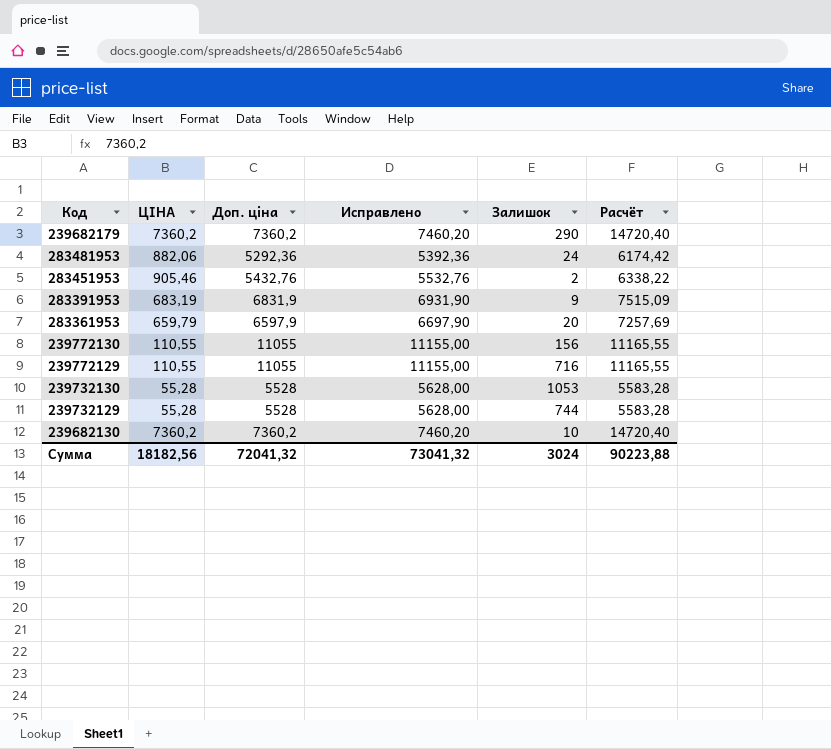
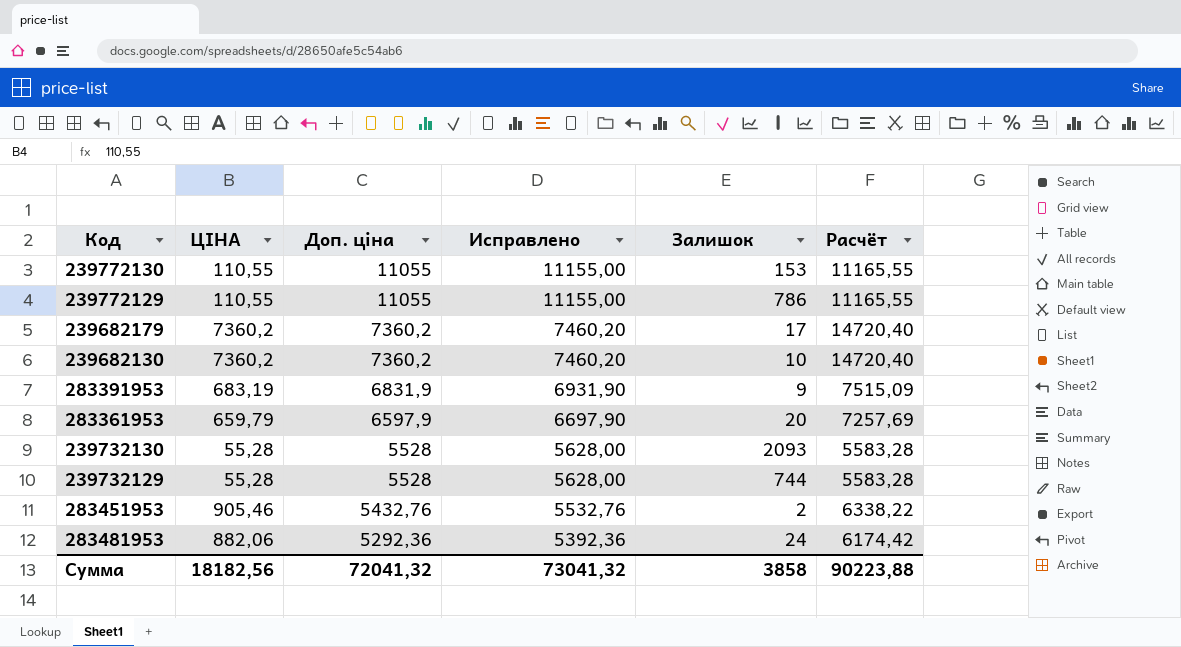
row order: none -> Доп. ціна descending
239772130 | Залишок: 156 -> 153
239772129 | Залишок: 716 -> 786
239682179 | Залишок: 290 -> 17
239732130 | Залишок: 1053 -> 2093
Сумма | Залишок: 3024 -> 3858

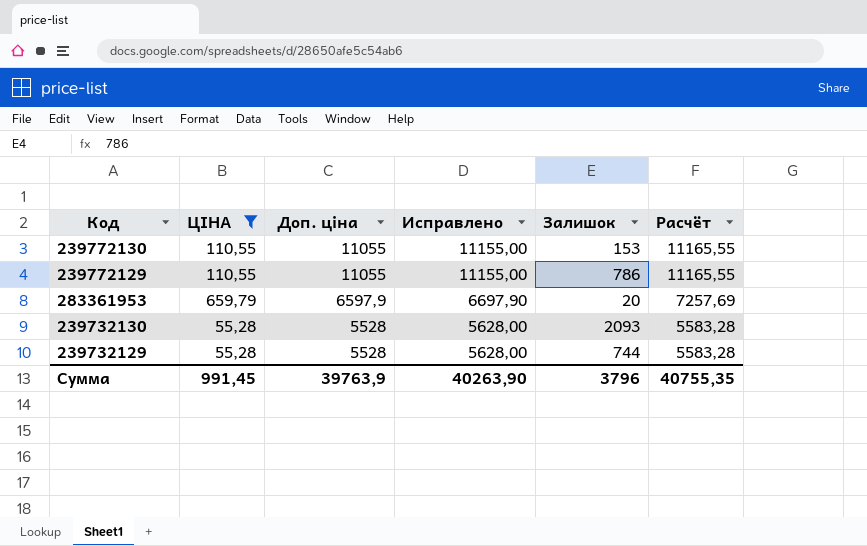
filter: none -> ЦІНА <= 659,79
Сумма | ЦІНА: 18182,56 -> 991,45
Сумма | Доп. ціна: 72041,32 -> 39763,9
Сумма | Исправлено: 73041,32 -> 40263,90
Сумма | Залишок: 3858 -> 3796
Сумма | Расчёт: 90223,88 -> 40755,35

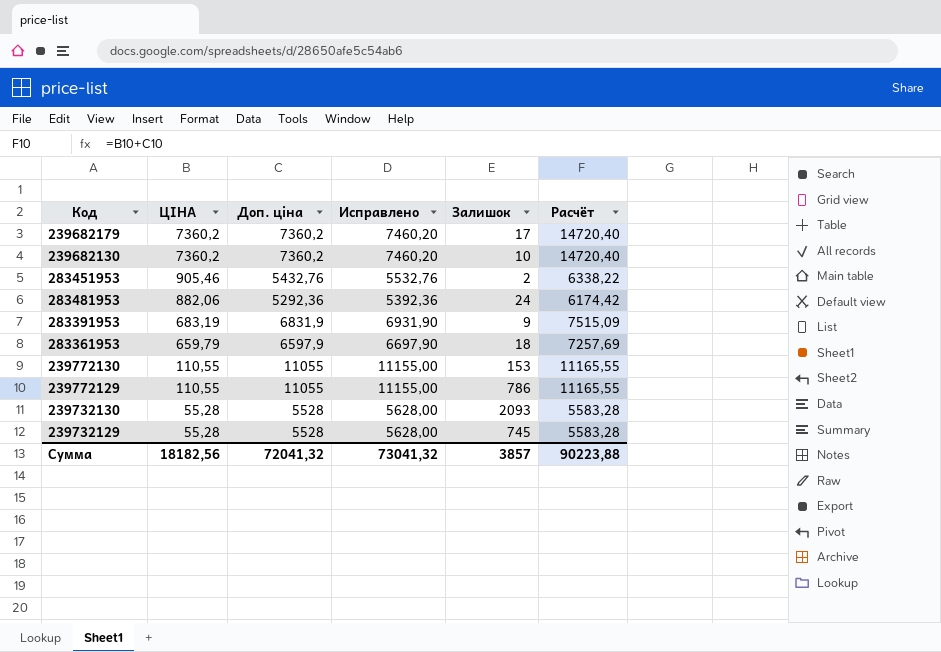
filter: ЦІНА <= 659,79 -> none
row order: Доп. ціна descending -> ЦІНА descending
283361953 | Залишок: 20 -> 18
239732129 | Залишок: 744 -> 745
Сумма | ЦІНА: 991,45 -> 18182,56
Сумма | Доп. ціна: 39763,9 -> 72041,32
Сумма | Исправлено: 40263,90 -> 73041,32
Сумма | Залишок: 3796 -> 3857
Сумма | Расчёт: 40755,35 -> 90223,88

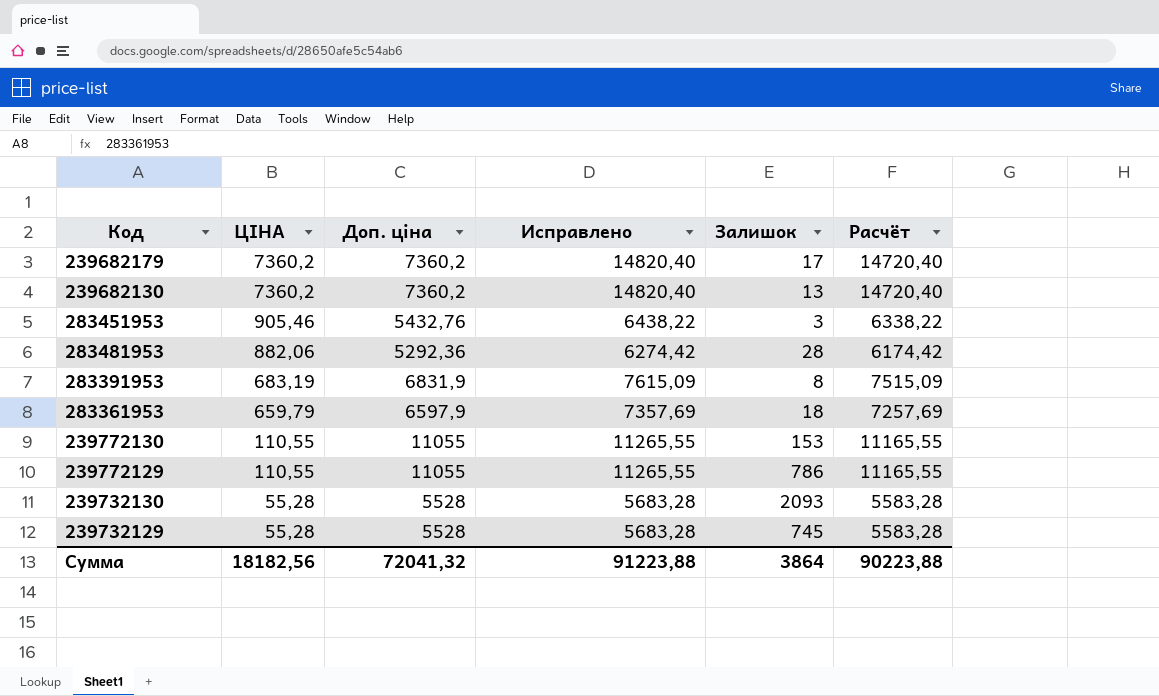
column Исправлено | formula: [Доп. ціна] + 100 -> [Расчёт] + 100
239682130 | Залишок: 10 -> 13
283451953 | Залишок: 2 -> 3
283481953 | Залишок: 24 -> 28
283391953 | Залишок: 9 -> 8
Сумма | Исправлено: 73041,32 -> 91223,88
Сумма | Залишок: 3857 -> 3864

